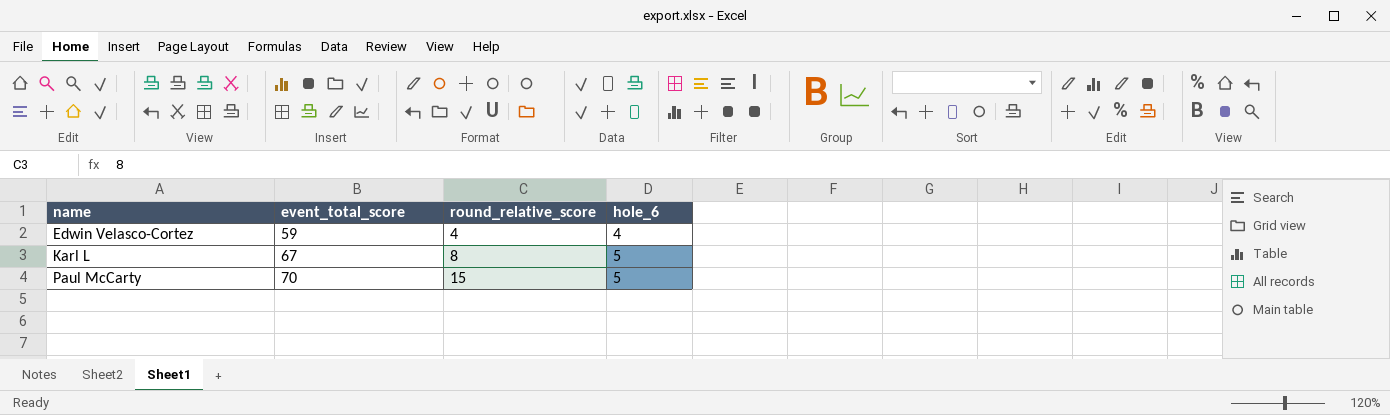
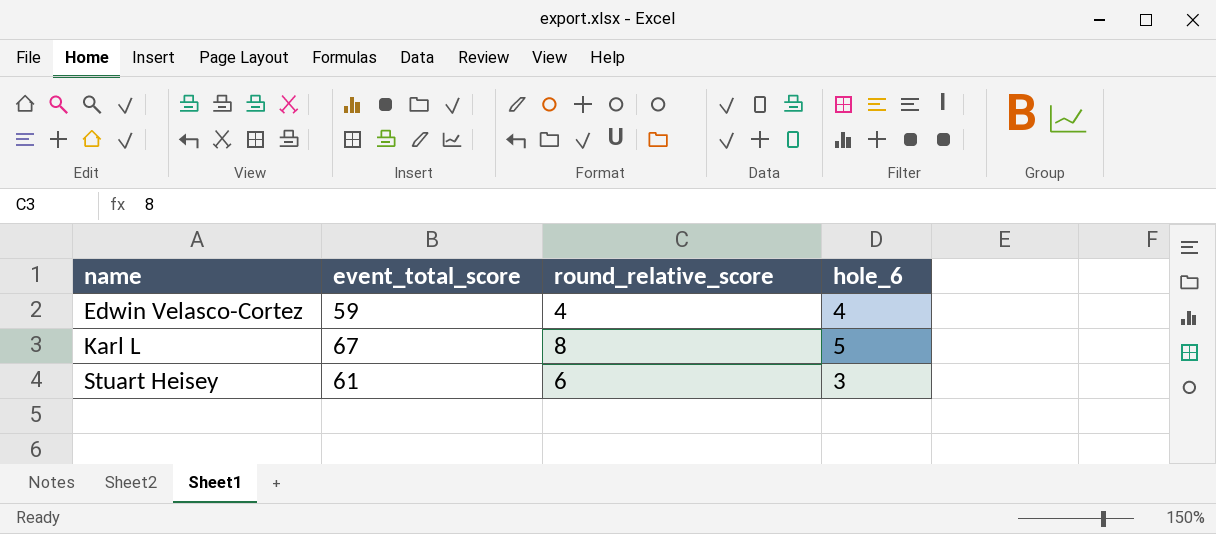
row Paul McCarty: 70 | 15 | 5 -> none
row Stuart Heisey: none -> 61 | 6 | 3

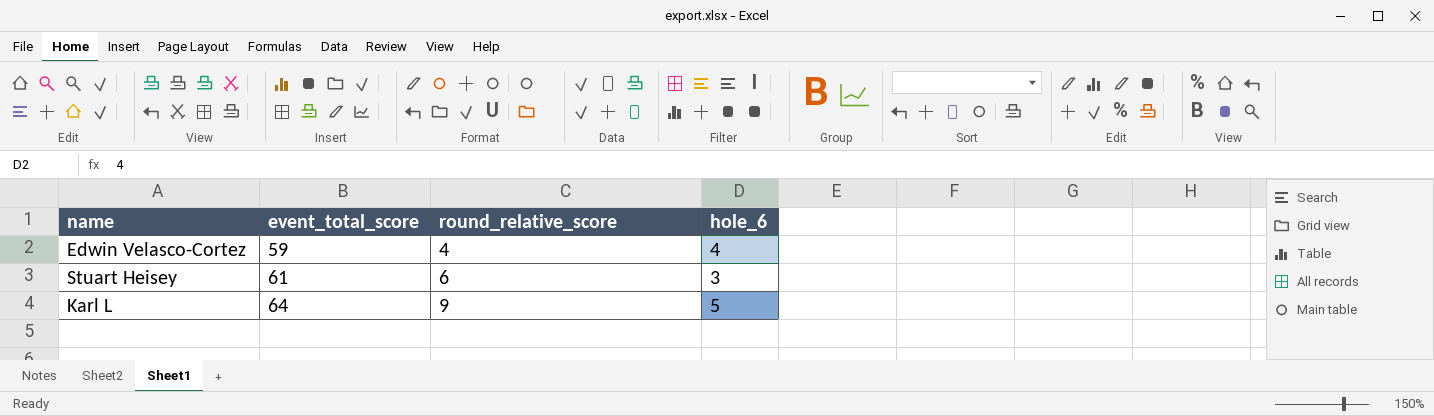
row order: name ascending -> event_total_score ascending
Karl L | event_total_score: 67 -> 64
Karl L | round_relative_score: 8 -> 9

